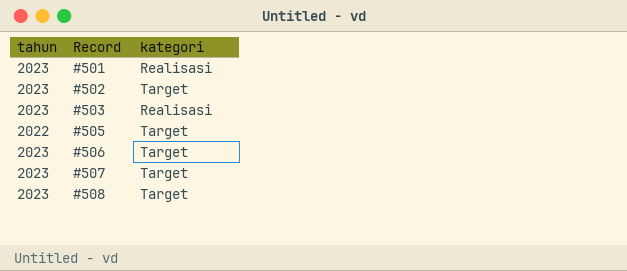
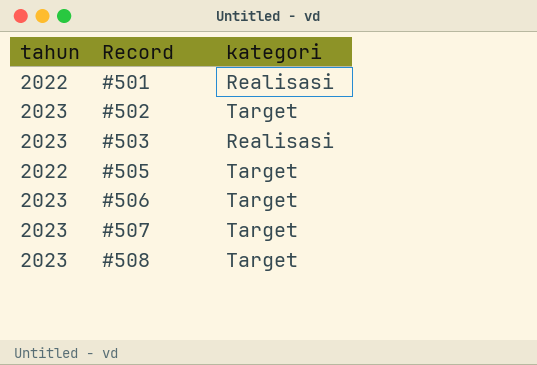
#501 | tahun: 2023 -> 2022

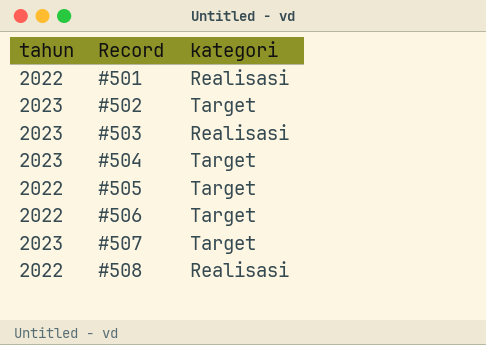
row #504: none -> 2023 | Target
#506 | tahun: 2023 -> 2022
#508 | tahun: 2023 -> 2022
#508 | kategori: Target -> Realisasi

